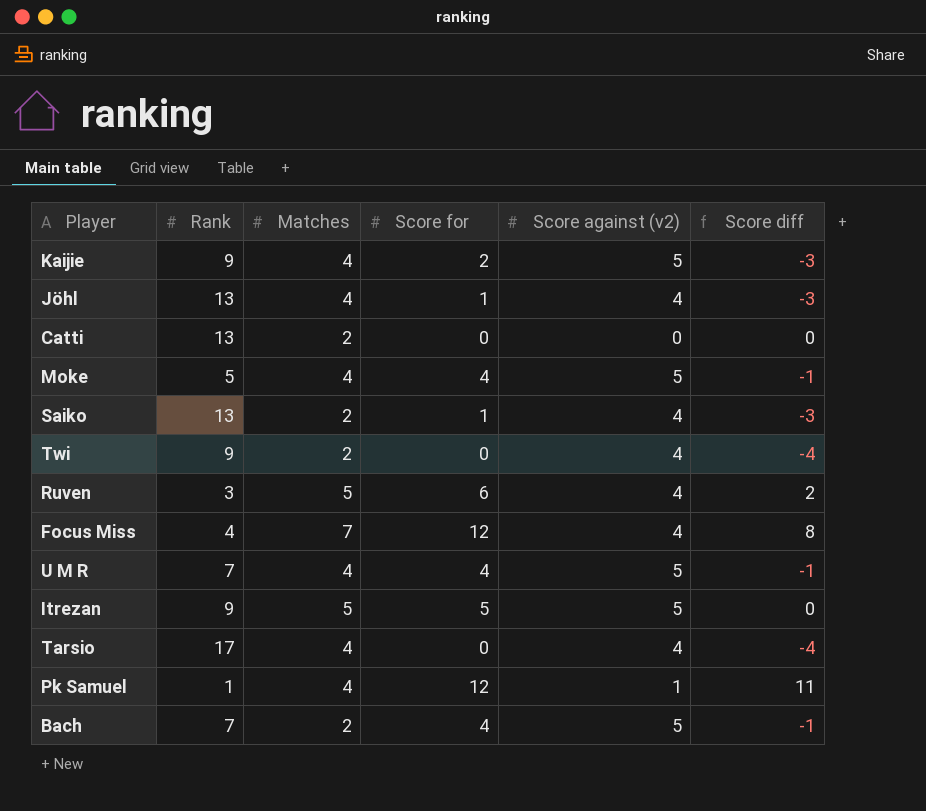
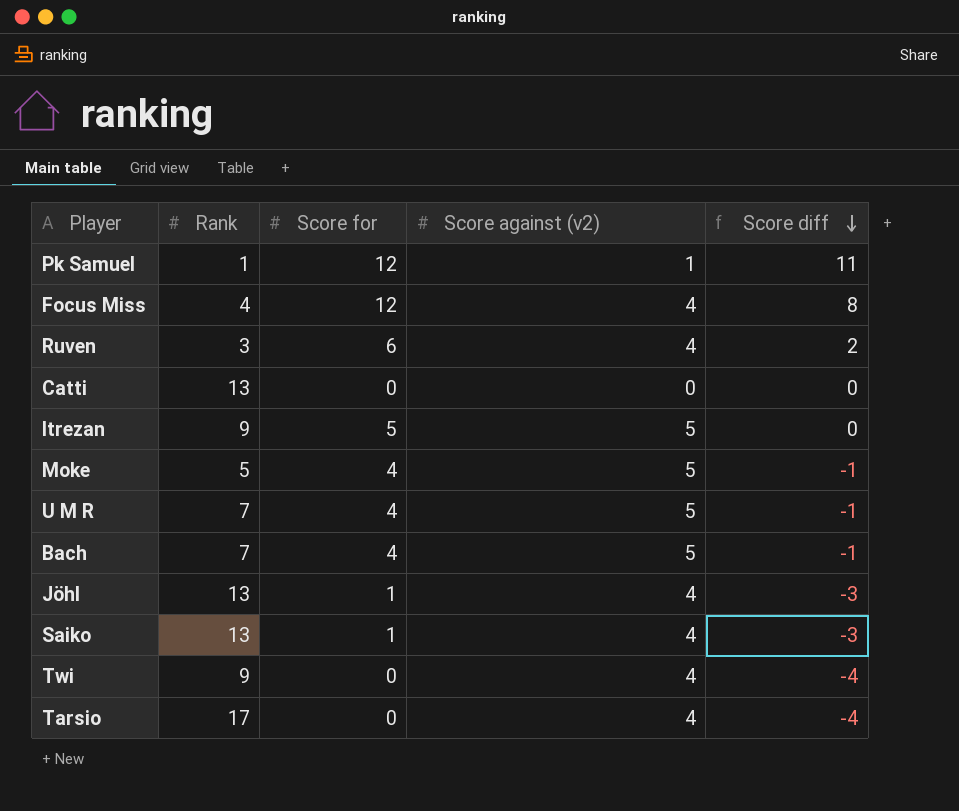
row order: none -> Score diff descending
column Matches | position: 3 -> none
row Kaijie: 9 | 4 | 2 | 5 | -3 -> none

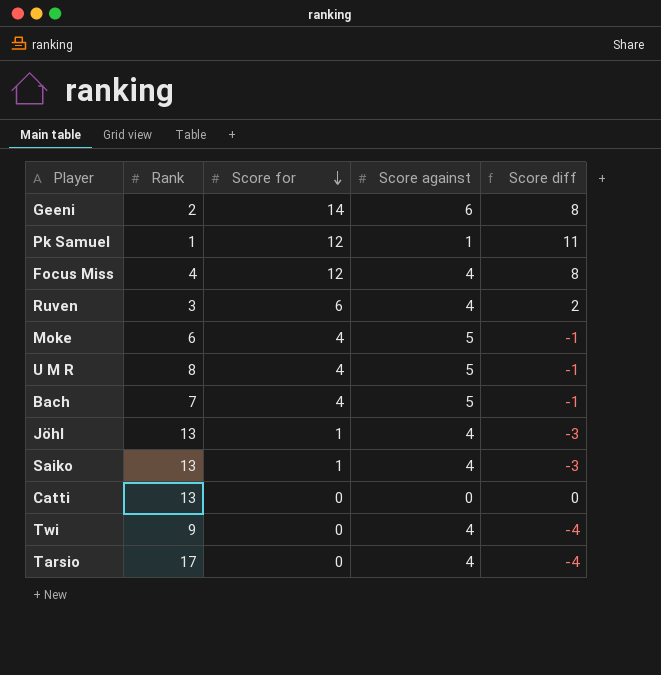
row order: Score diff descending -> Score for descending
column name: Score against (v2) -> Score against
row Itrezan: 9 | 5 | 5 | 0 -> none
row Geeni: none -> 2 | 14 | 6 | 8
Moke | Rank: 5 -> 6
U M R | Rank: 7 -> 8

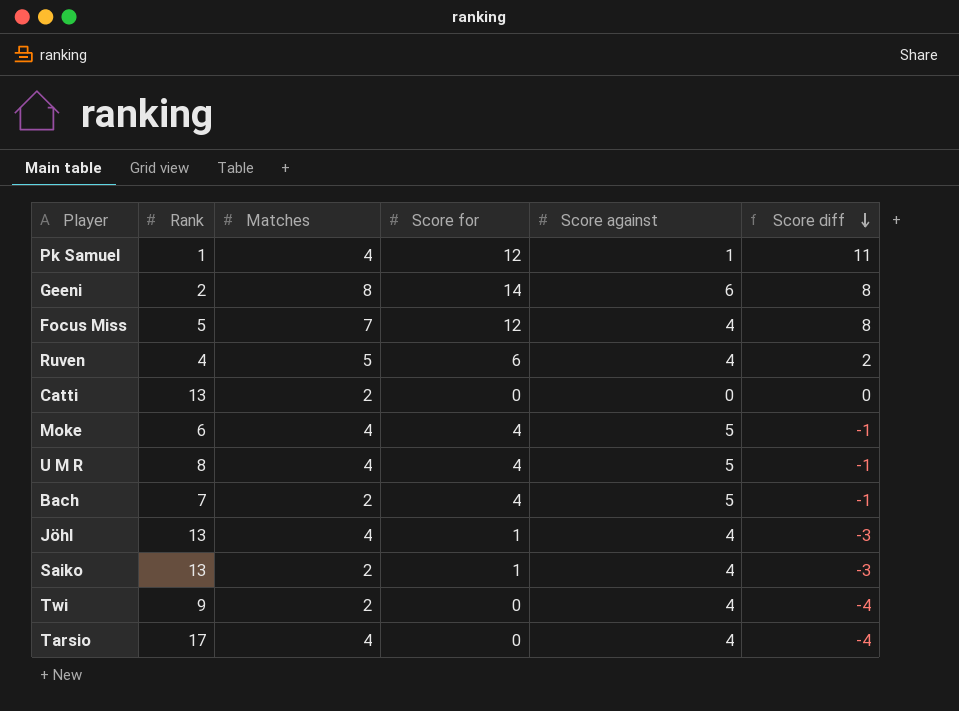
row order: Score for descending -> Score diff descending
column Matches | position: none -> 3
Focus Miss | Rank: 4 -> 5
Ruven | Rank: 3 -> 4

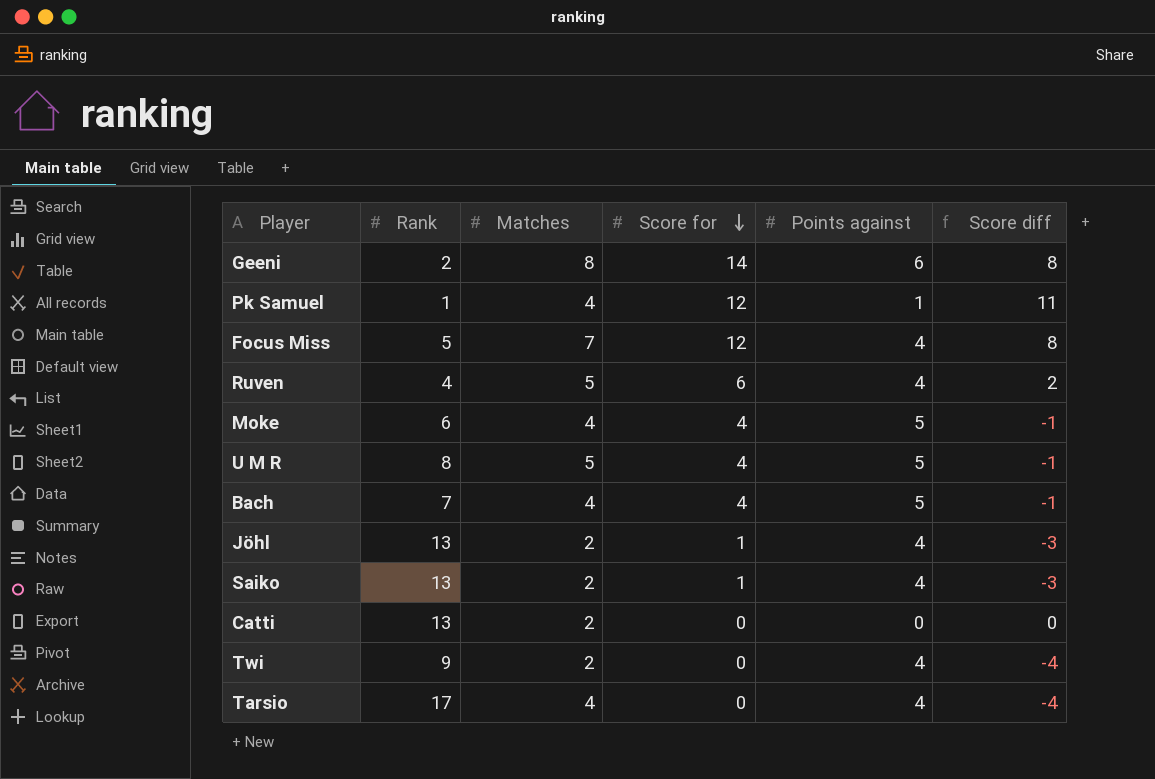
row order: Score diff descending -> Score for descending
column name: Score against -> Points against
U M R | Matches: 4 -> 5
Bach | Matches: 2 -> 4
Jöhl | Matches: 4 -> 2

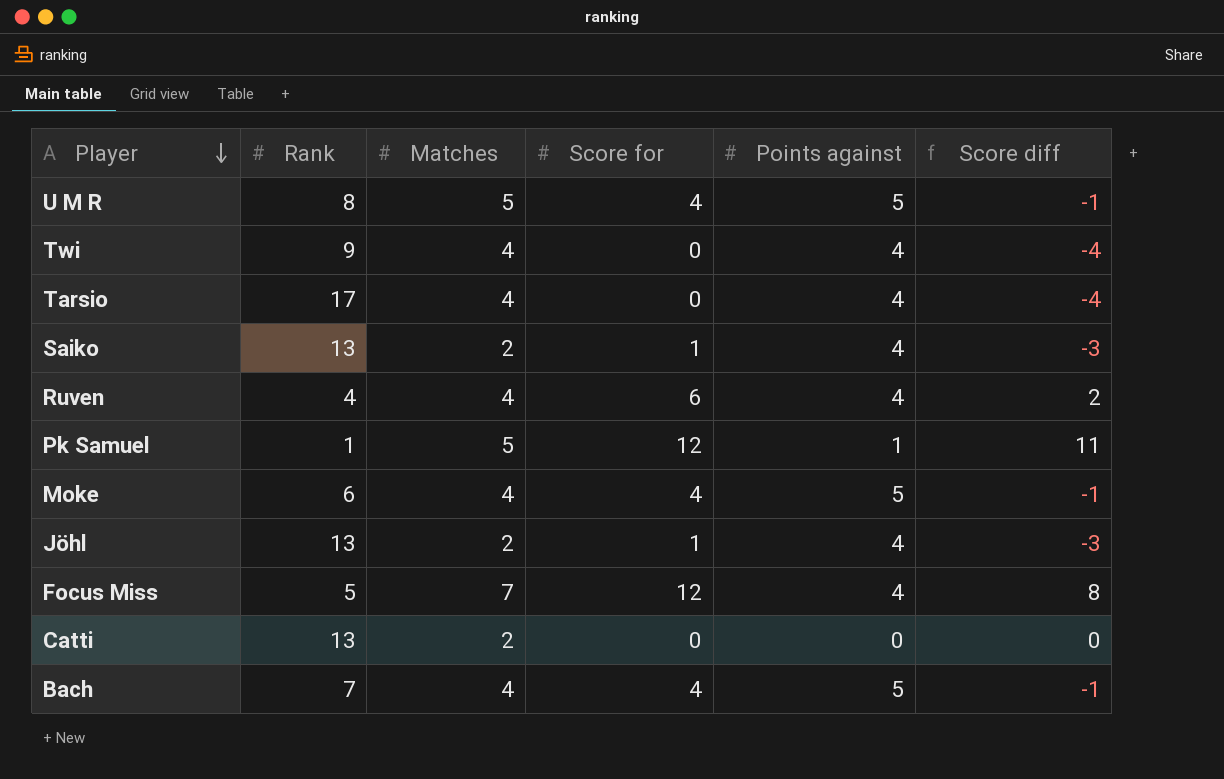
row order: Score for descending -> Player descending
row Geeni: 2 | 8 | 14 | 6 | 8 -> none
Twi | Matches: 2 -> 4
Ruven | Matches: 5 -> 4
Pk Samuel | Matches: 4 -> 5

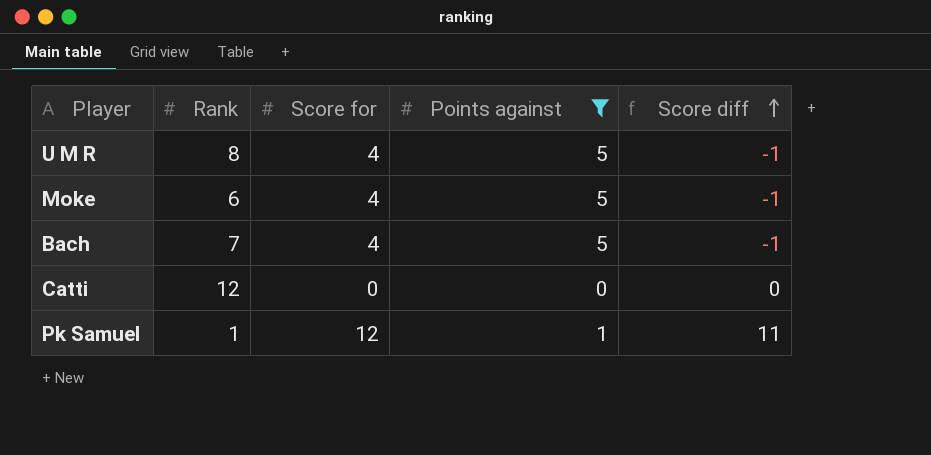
filter: none -> Points against != 4
row order: Player descending -> Score diff ascending
column Matches | position: 3 -> none
Catti | Rank: 13 -> 12

